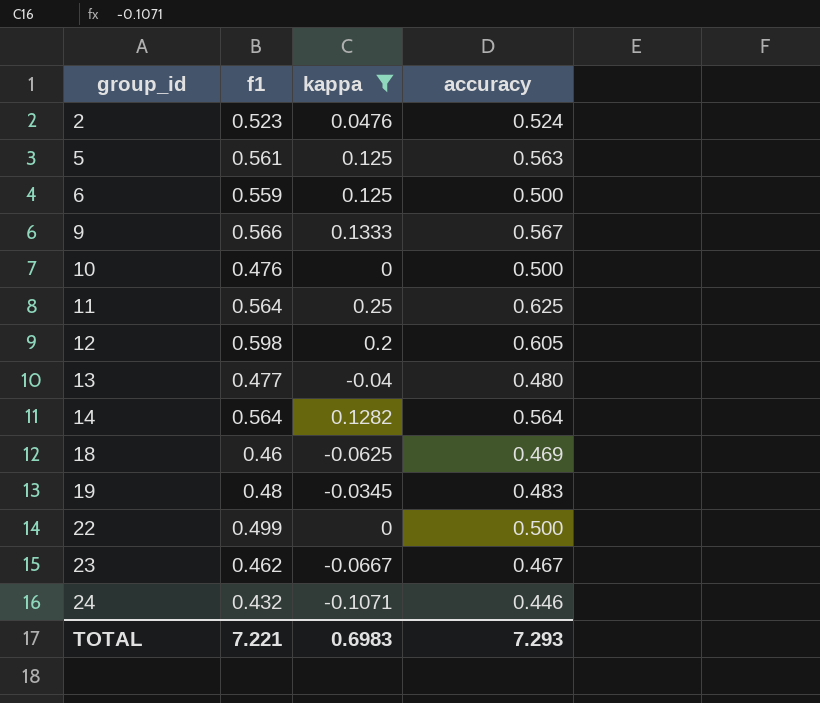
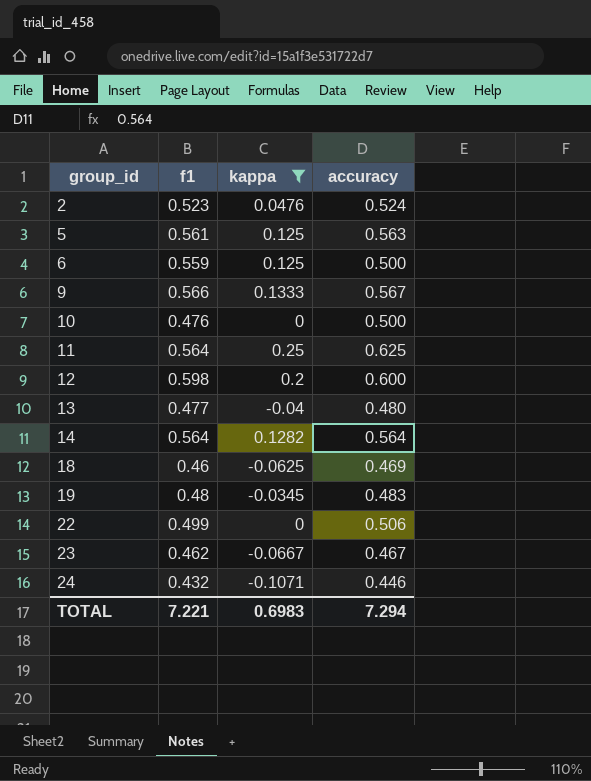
12 | accuracy: 0.605 -> 0.600
22 | accuracy: 0.500 -> 0.506
TOTAL | accuracy: 7.293 -> 7.294

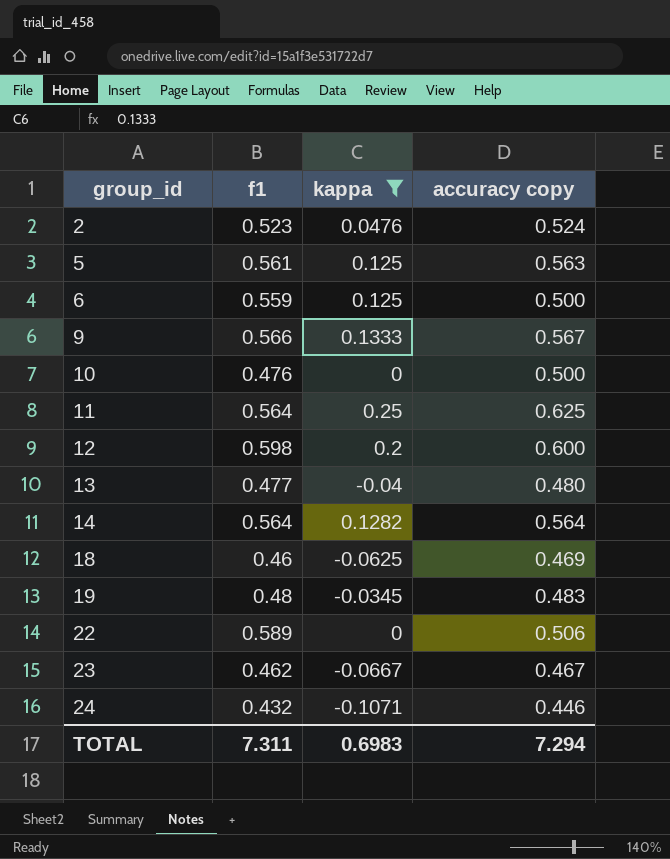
column name: accuracy -> accuracy copy
22 | f1: 0.499 -> 0.589
TOTAL | f1: 7.221 -> 7.311

